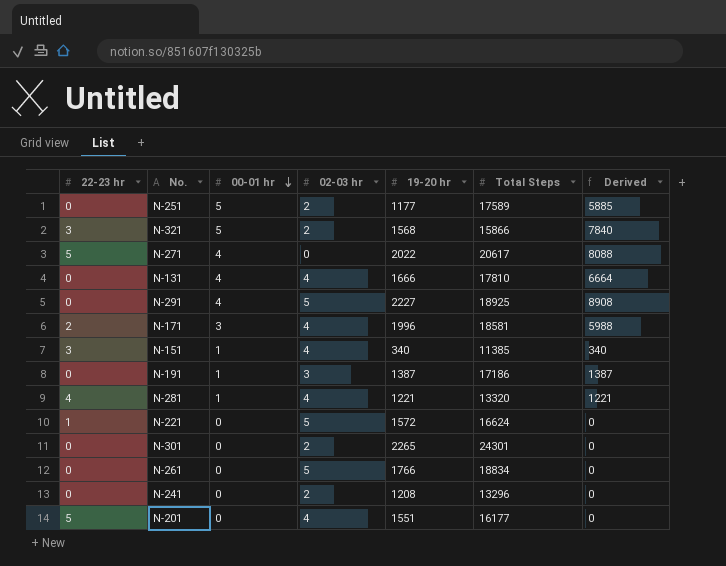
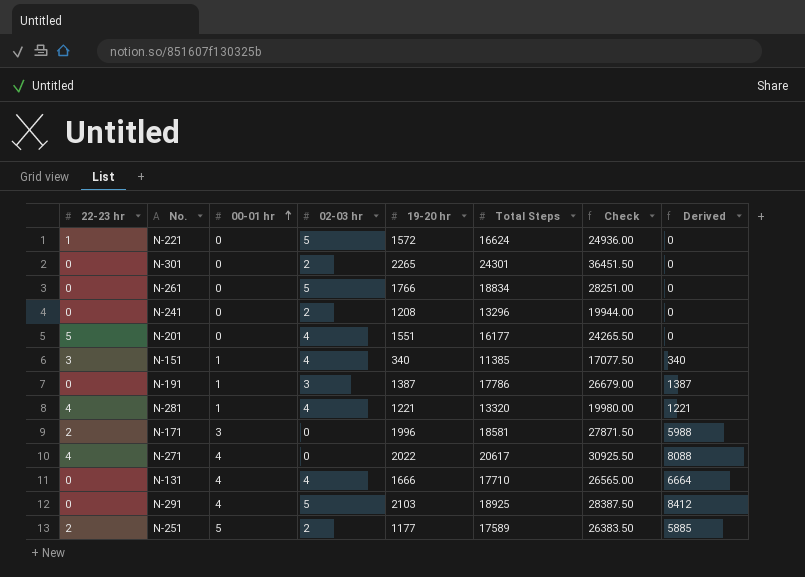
row order: 00-01 hr descending -> 00-01 hr ascending
column Check | formula: none -> [Total Steps] * 1.5
row N-321: 3 | 5 | 2 | 1568 | 15866 | 7840 -> none
N-191 | Total Steps: 17186 -> 17786
N-171 | 02-03 hr: 4 -> 0
N-271 | 22-23 hr: 5 -> 4
N-131 | Total Steps: 17810 -> 17710
N-291 | 19-20 hr: 2227 -> 2103
N-291 | Derived: 8908 -> 8412
N-251 | 22-23 hr: 0 -> 2

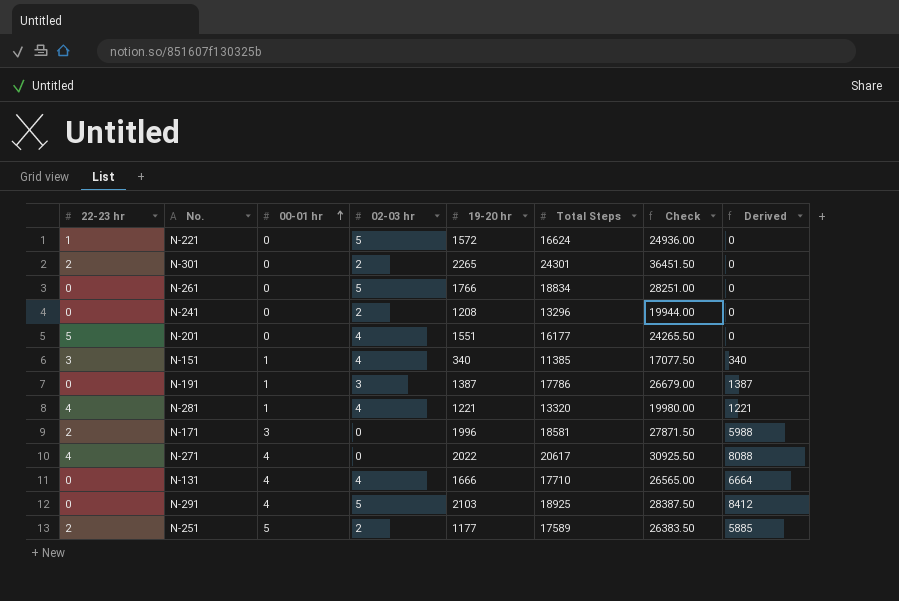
N-301 | 22-23 hr: 0 -> 2

